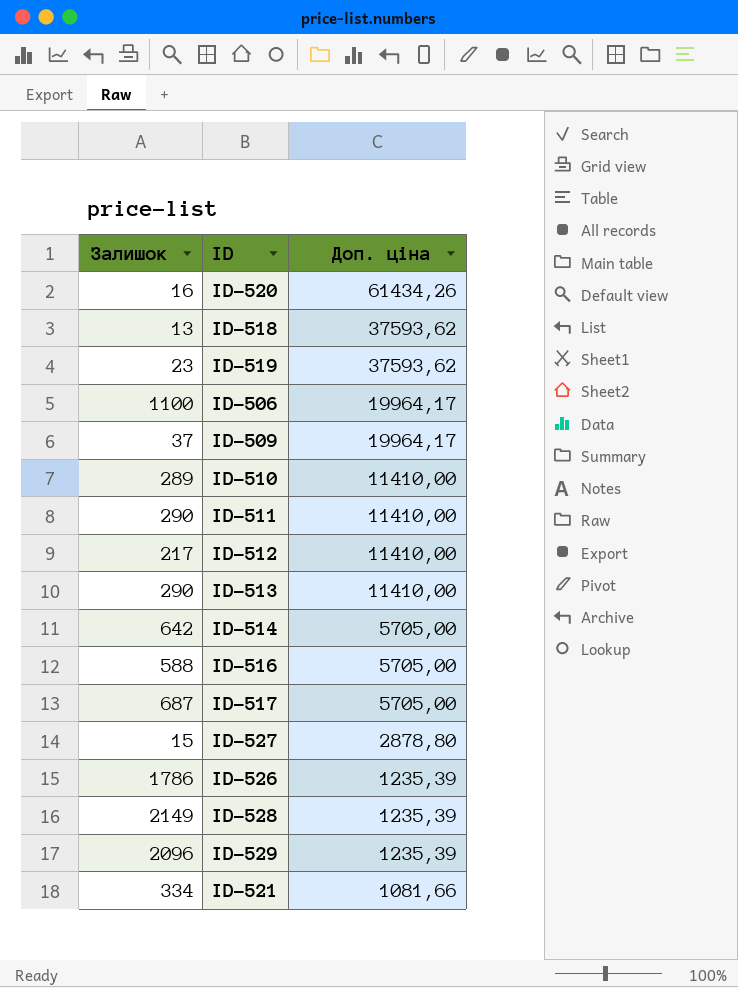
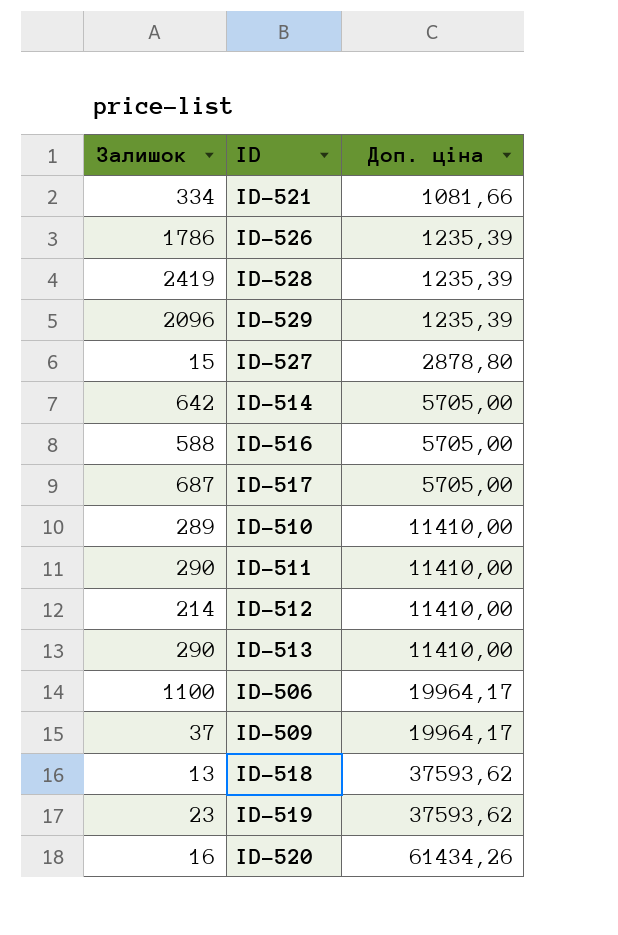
row order: Доп. ціна descending -> Доп. ціна ascending
ID-528 | Залишок: 2149 -> 2419
ID-512 | Залишок: 217 -> 214

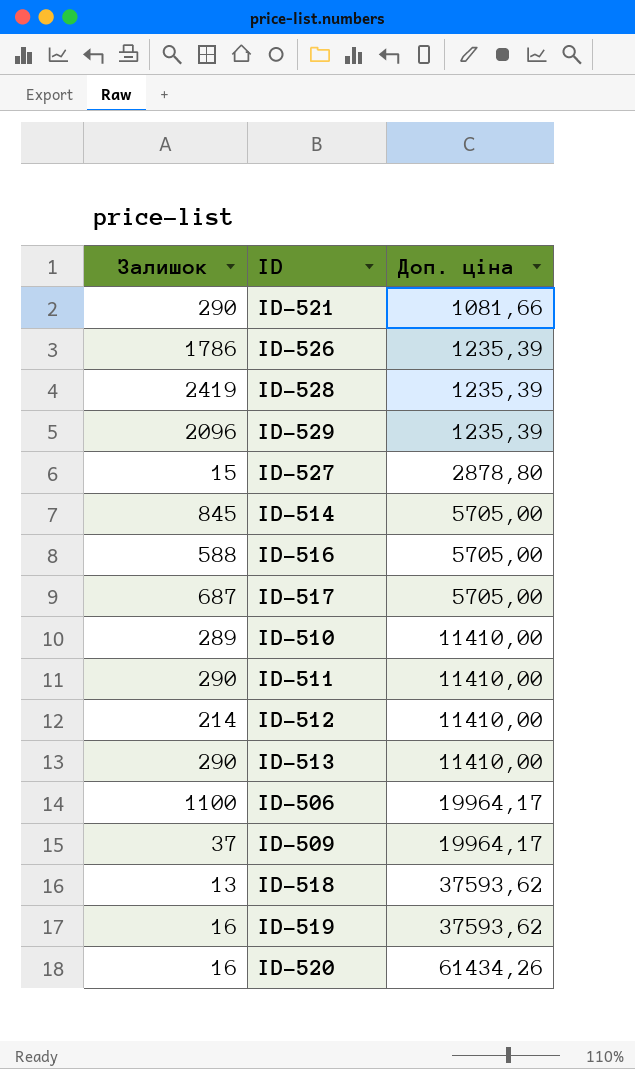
ID-521 | Залишок: 334 -> 290
ID-514 | Залишок: 642 -> 845
ID-519 | Залишок: 23 -> 16

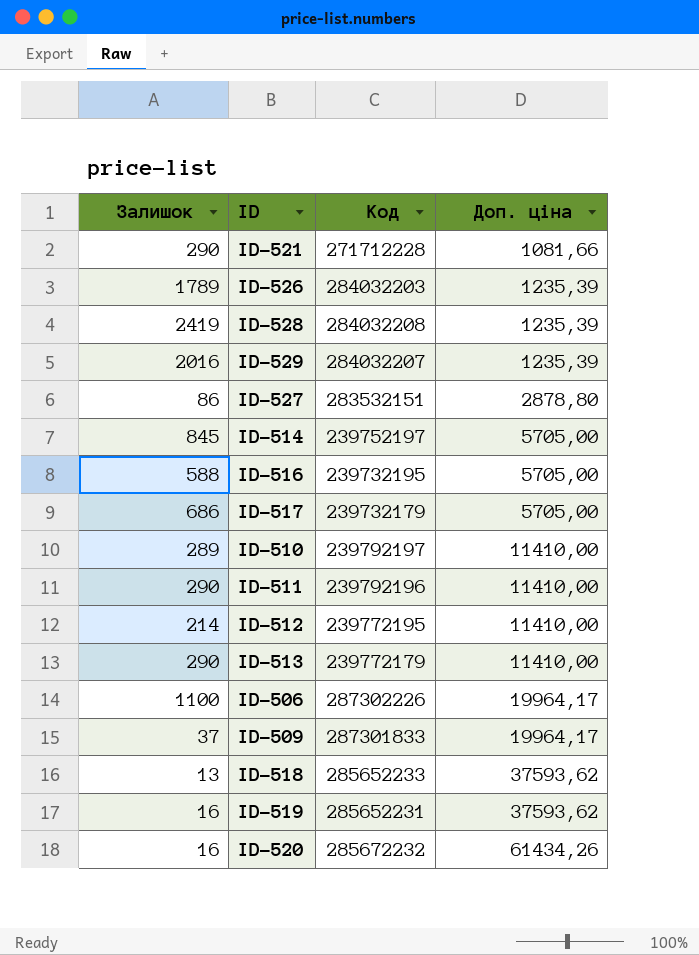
column Код | position: none -> 3
ID-526 | Залишок: 1786 -> 1789
ID-529 | Залишок: 2096 -> 2016
ID-527 | Залишок: 15 -> 86
ID-517 | Залишок: 687 -> 686

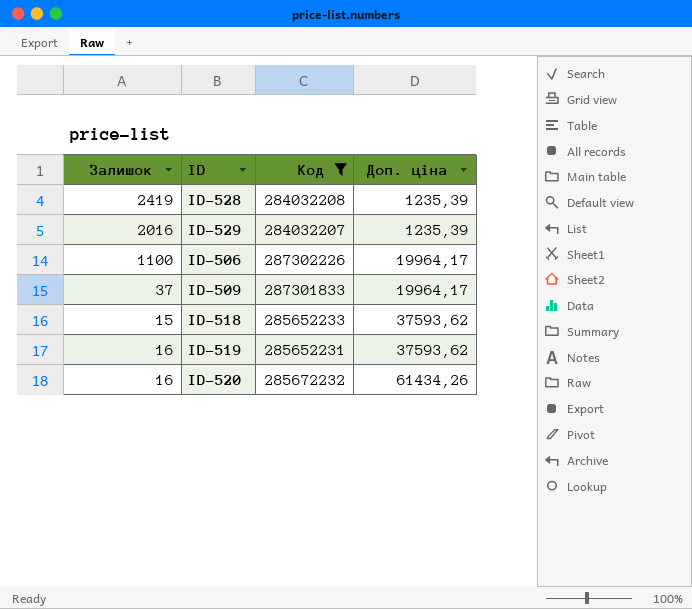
filter: none -> Код >= 284032207
ID-518 | Залишок: 13 -> 15

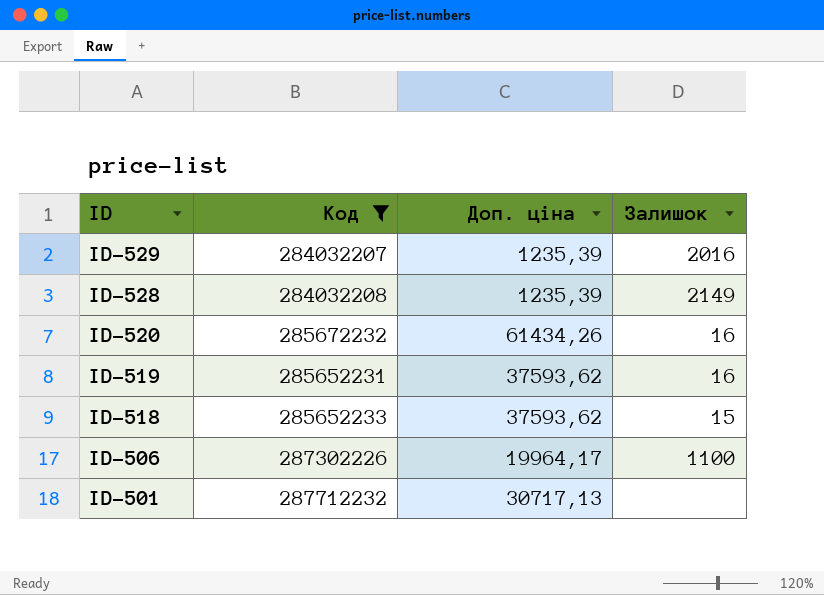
row order: Доп. ціна ascending -> ID descending
column Залишок | position: 1 -> 4
row ID-509: 37 | 287301833 | 19964,17 -> none
ID-528 | Залишок: 2419 -> 2149
row ID-501: none -> 287712232 | 30717,13 | none

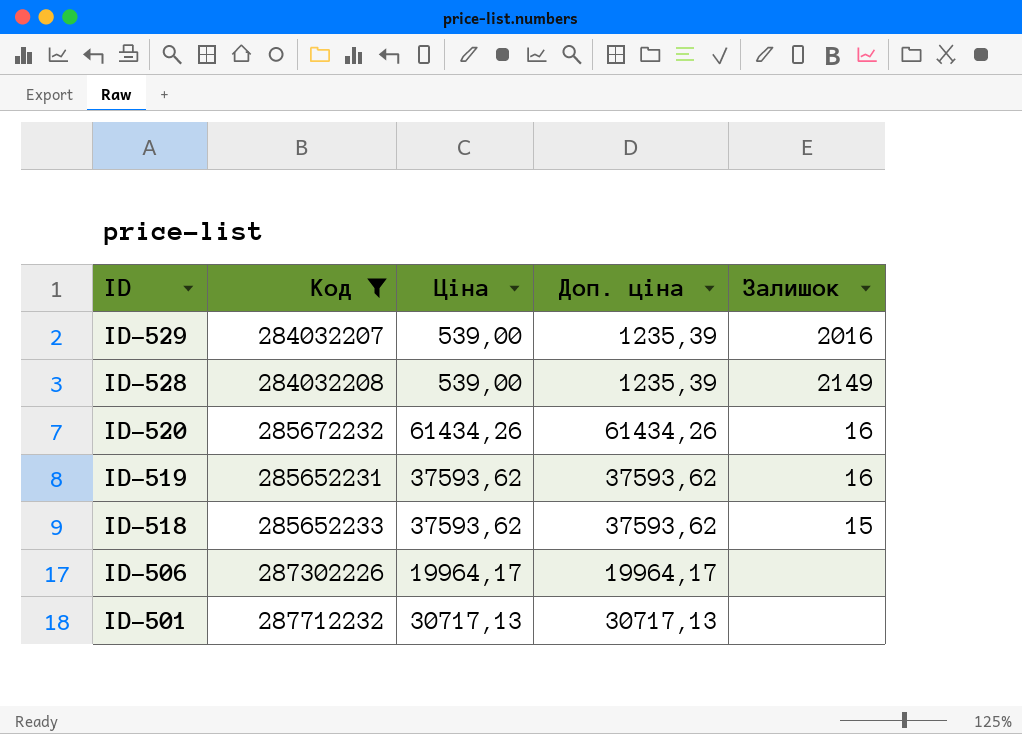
column Ціна | position: none -> 3
ID-506 | Залишок: 1100 -> none

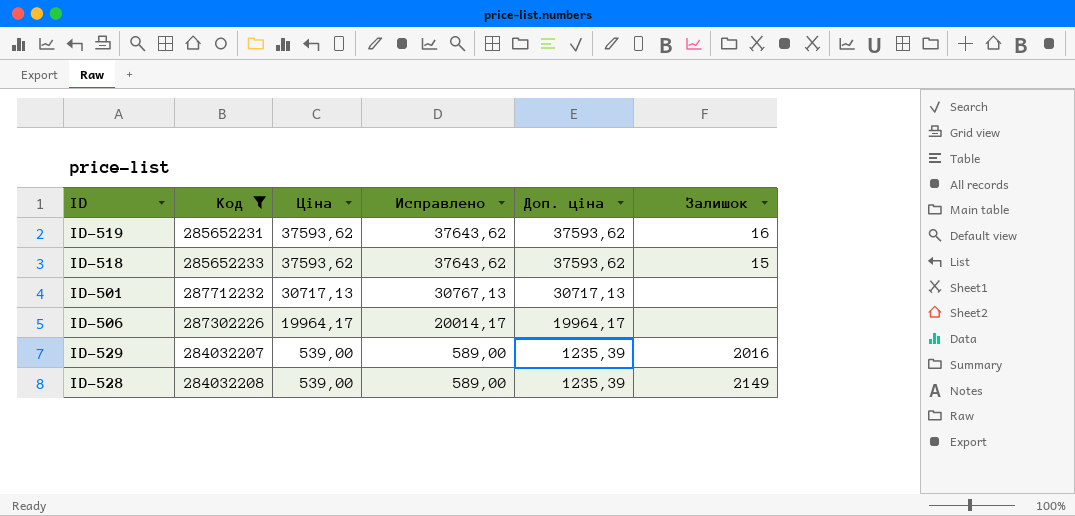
row order: ID descending -> Ціна descending
column Исправлено | formula: none -> [Ціна] + 50
row ID-520: 285672232 | 61434,26 | 61434,26 | 16 -> none

